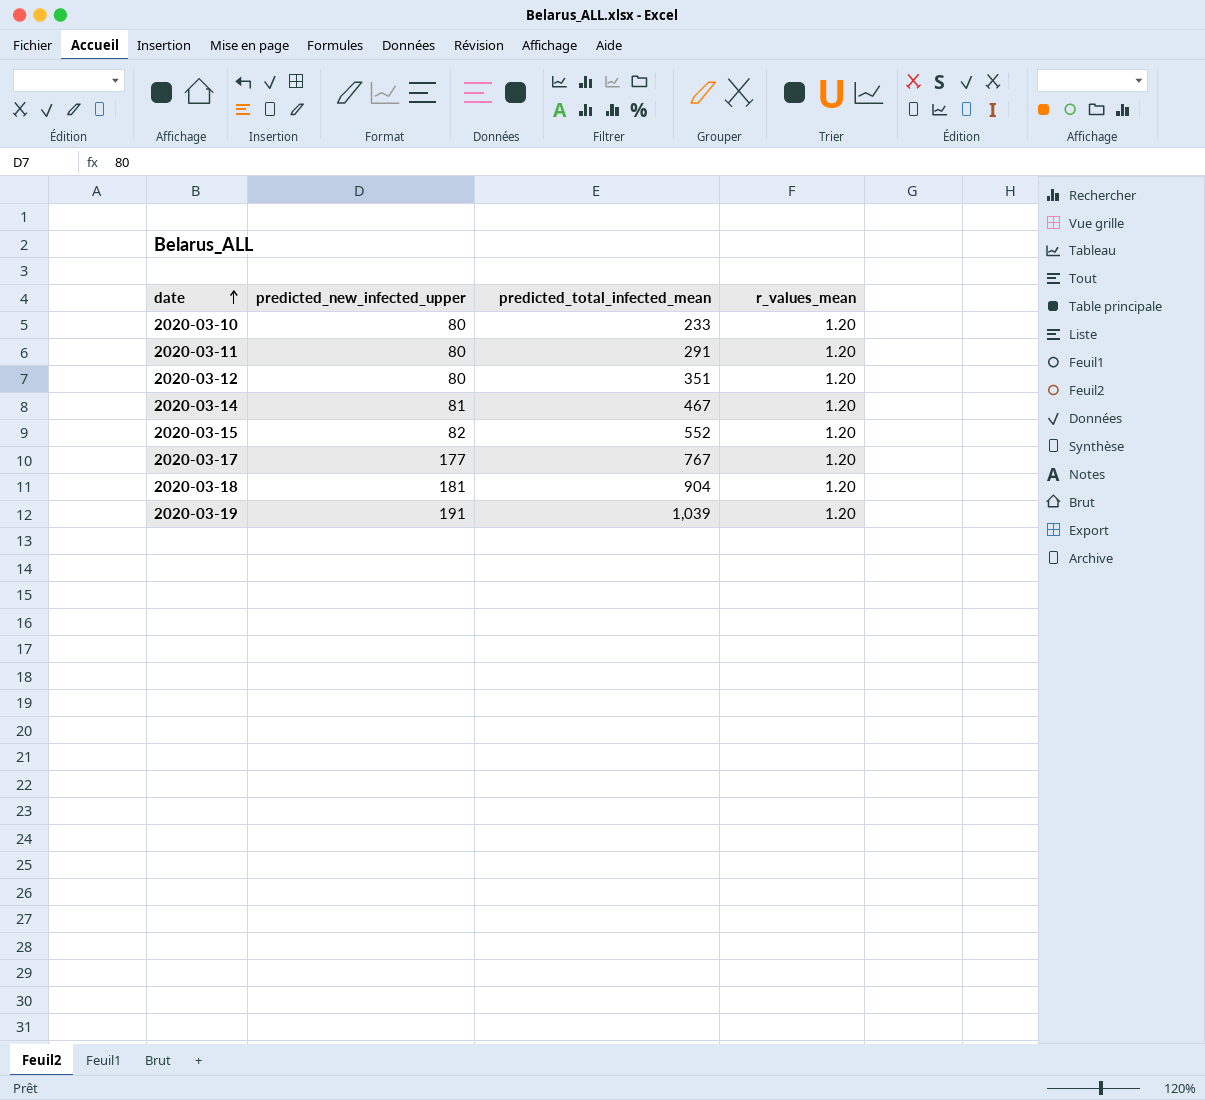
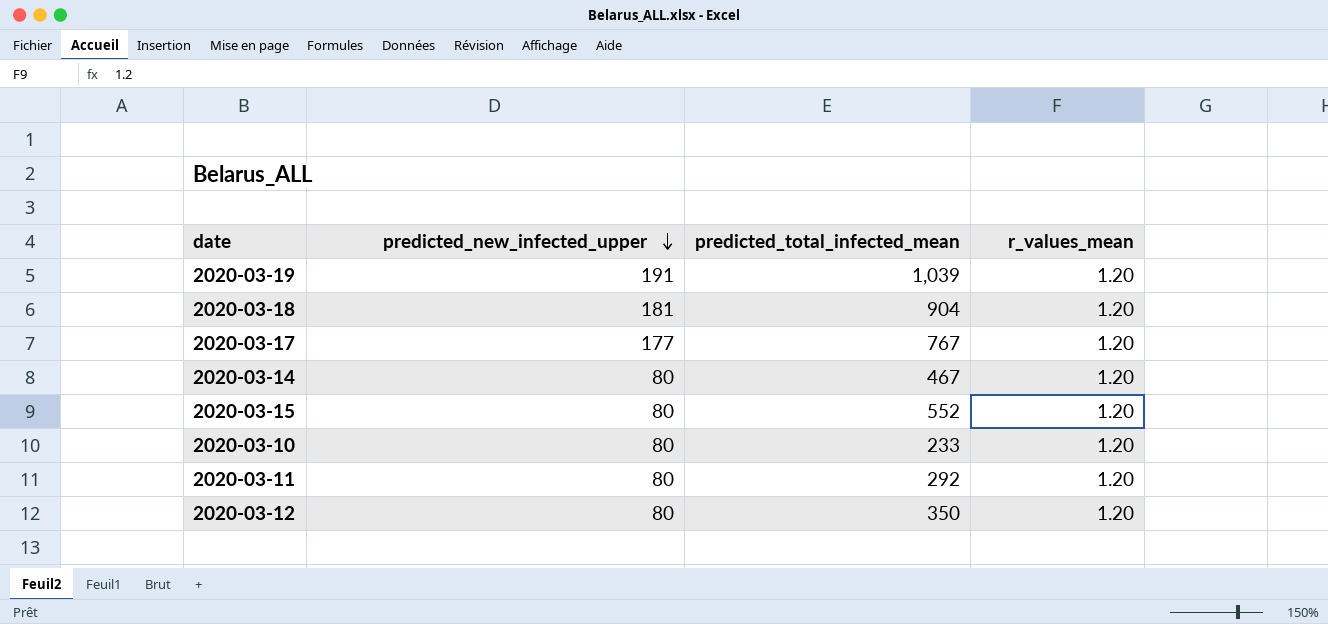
row order: date ascending -> predicted_new_infected_upper descending
2020-03-14 | predicted_new_infected_upper: 81 -> 80
2020-03-15 | predicted_new_infected_upper: 82 -> 80
2020-03-11 | predicted_total_infected_mean: 291 -> 292
2020-03-12 | predicted_total_infected_mean: 351 -> 350

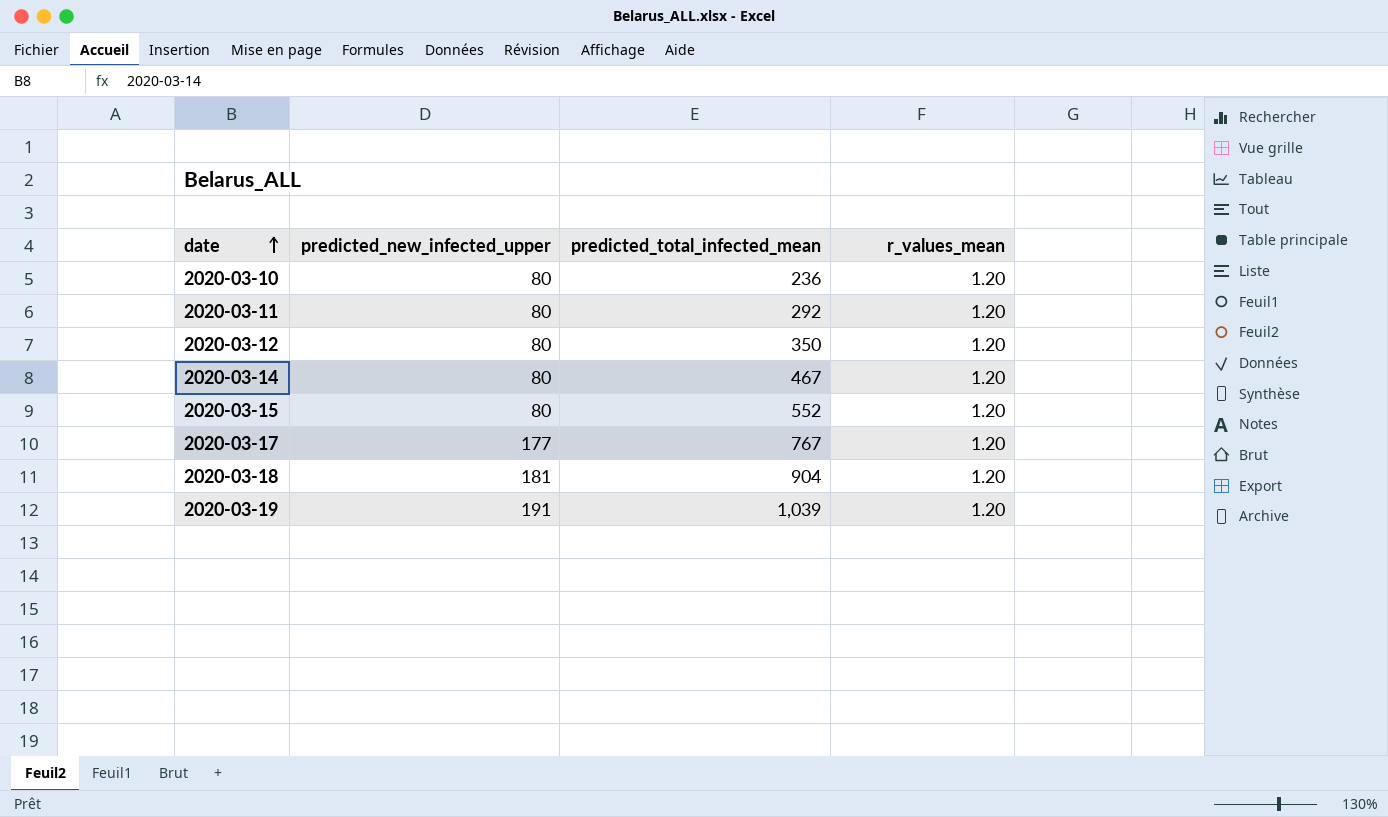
row order: predicted_new_infected_upper descending -> date ascending
2020-03-10 | predicted_total_infected_mean: 233 -> 236

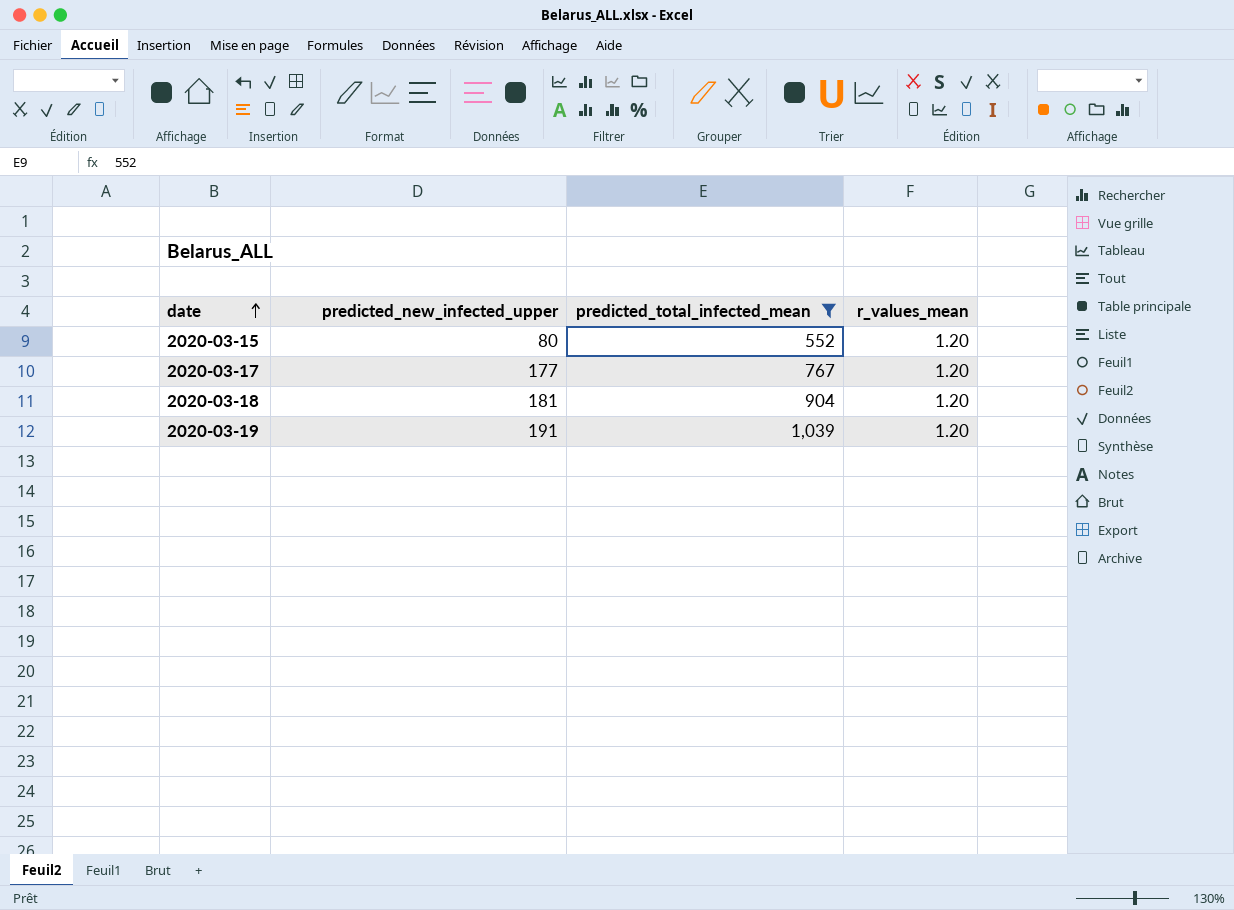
filter: none -> predicted_total_infected_mean >= 552

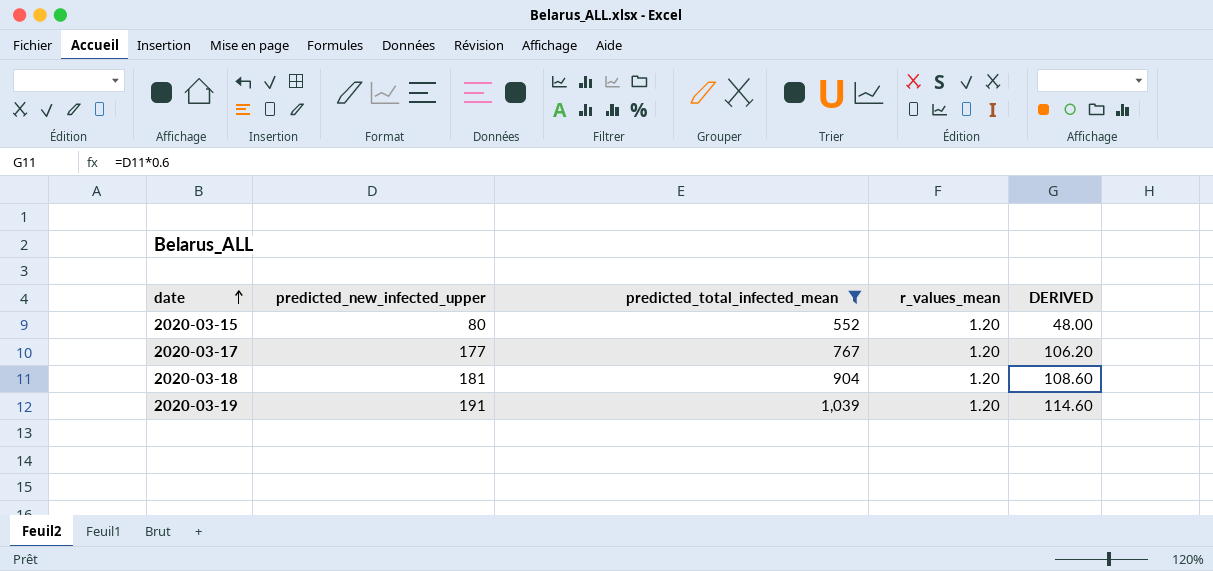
column DERIVED | formula: none -> [predicted_new_infected_upper] * 0.6

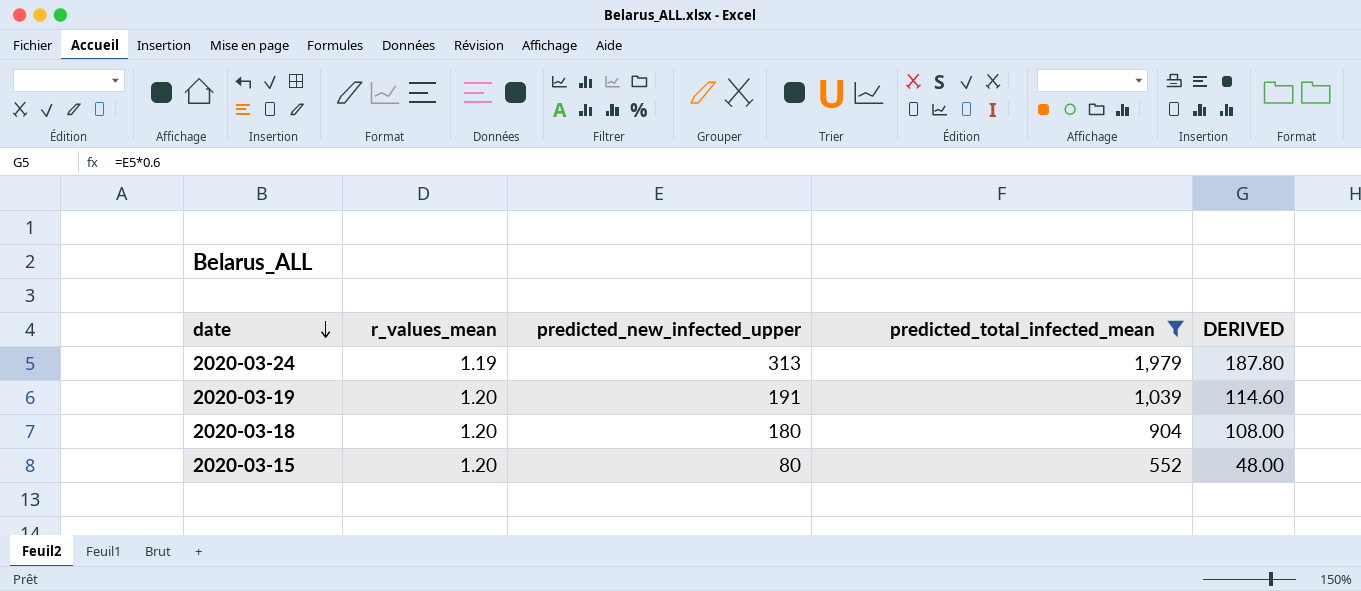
row order: date ascending -> date descending
column r_values_mean | position: 4 -> 2
row 2020-03-17: 177 | 767 | 1.20 | 106.20 -> none
row 2020-03-24: none -> 1.19 | 313 | 1,979 | 187.80
2020-03-18 | predicted_new_infected_upper: 181 -> 180
2020-03-18 | DERIVED: 108.60 -> 108.00

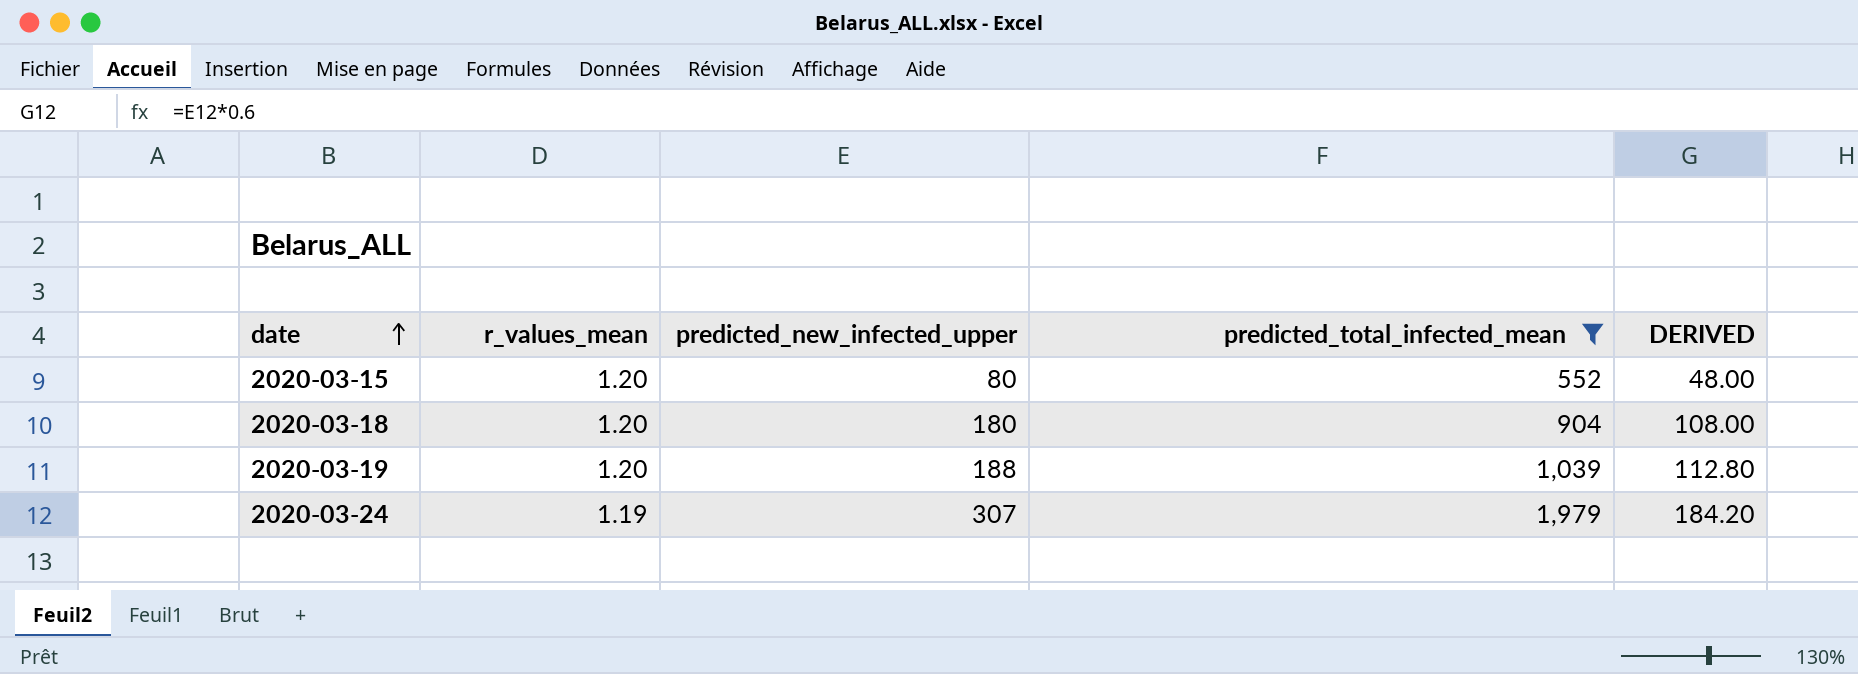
row order: date descending -> date ascending
2020-03-19 | predicted_new_infected_upper: 191 -> 188
2020-03-19 | DERIVED: 114.60 -> 112.80
2020-03-24 | predicted_new_infected_upper: 313 -> 307
2020-03-24 | DERIVED: 187.80 -> 184.20

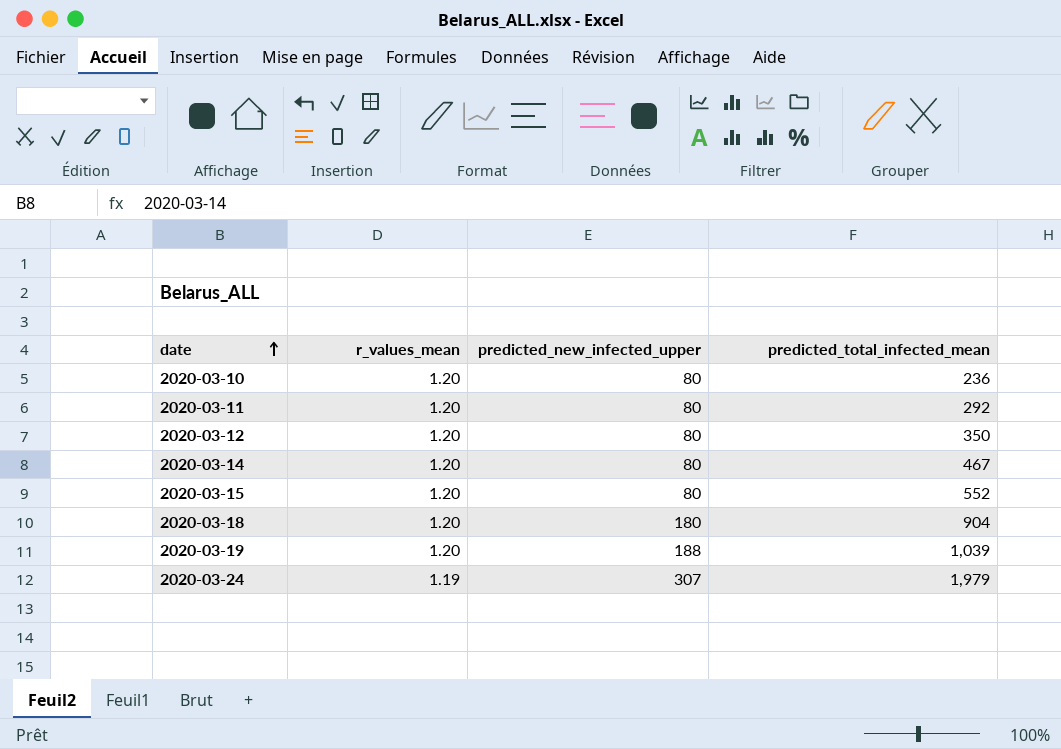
filter: predicted_total_infected_mean >= 552 -> none
column DERIVED | formula: [predicted_new_infected_upper] * 0.6 -> none

